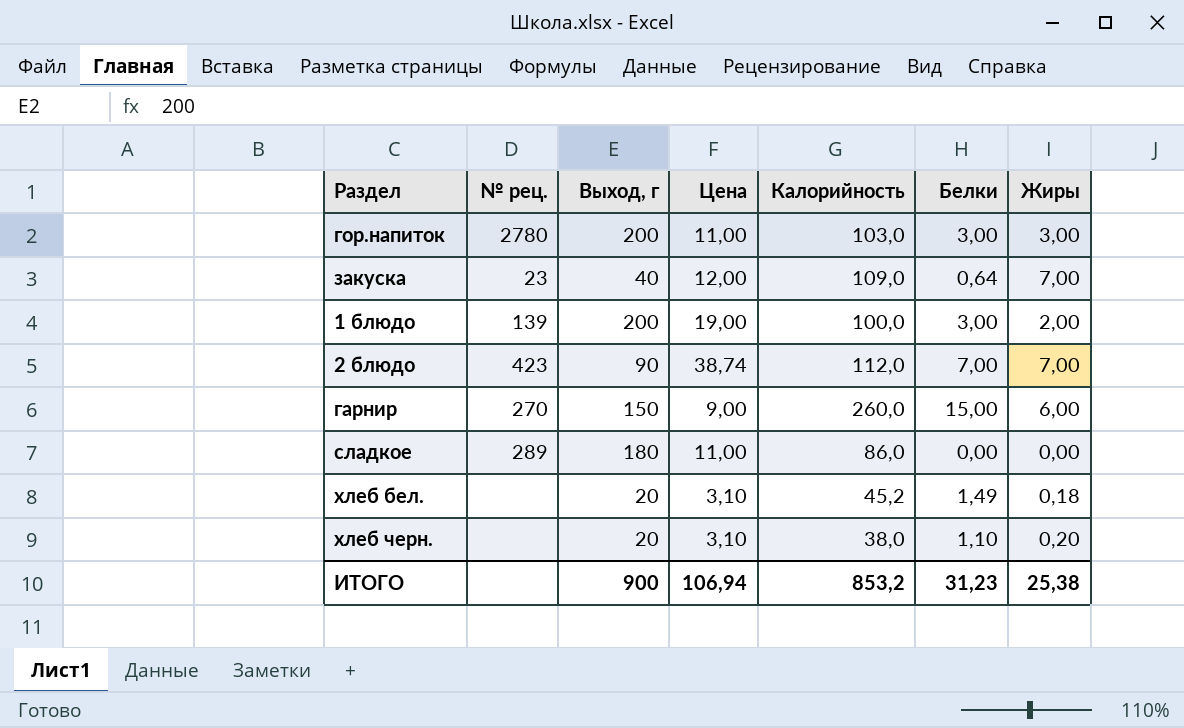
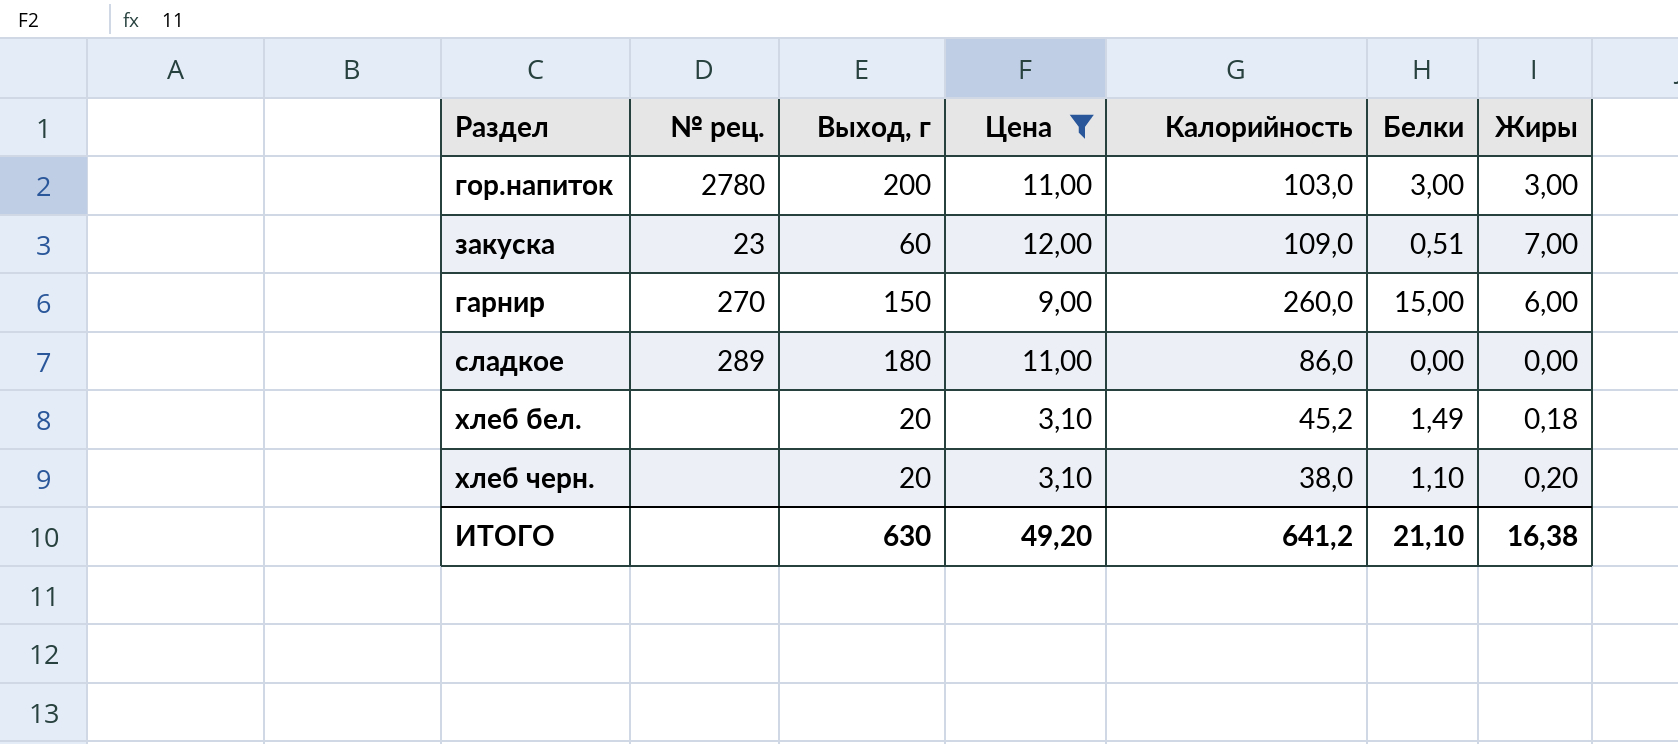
filter: none -> Цена <= 12,00
закуска | Выход, г: 40 -> 60
закуска | Белки: 0,64 -> 0,51
ИТОГО | Выход, г: 900 -> 630
ИТОГО | Цена: 106,94 -> 49,20
ИТОГО | Калорийность: 853,2 -> 641,2
ИТОГО | Белки: 31,23 -> 21,10
ИТОГО | Жиры: 25,38 -> 16,38

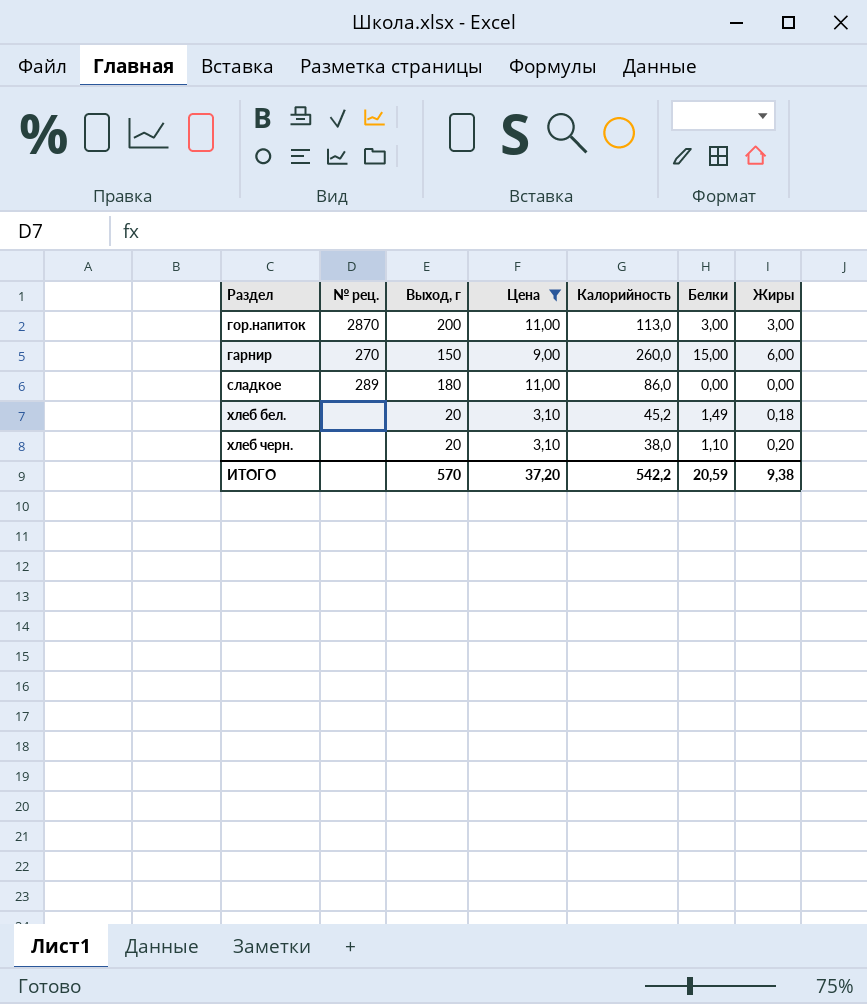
row закуска: 23 | 60 | 12,00 | 109,0 | 0,51 | 7,00 -> none
гор.напиток | № рец.: 2780 -> 2870
гор.напиток | Калорийность: 103,0 -> 113,0
ИТОГО | Выход, г: 630 -> 570
ИТОГО | Цена: 49,20 -> 37,20
ИТОГО | Калорийность: 641,2 -> 542,2
ИТОГО | Белки: 21,10 -> 20,59
ИТОГО | Жиры: 16,38 -> 9,38

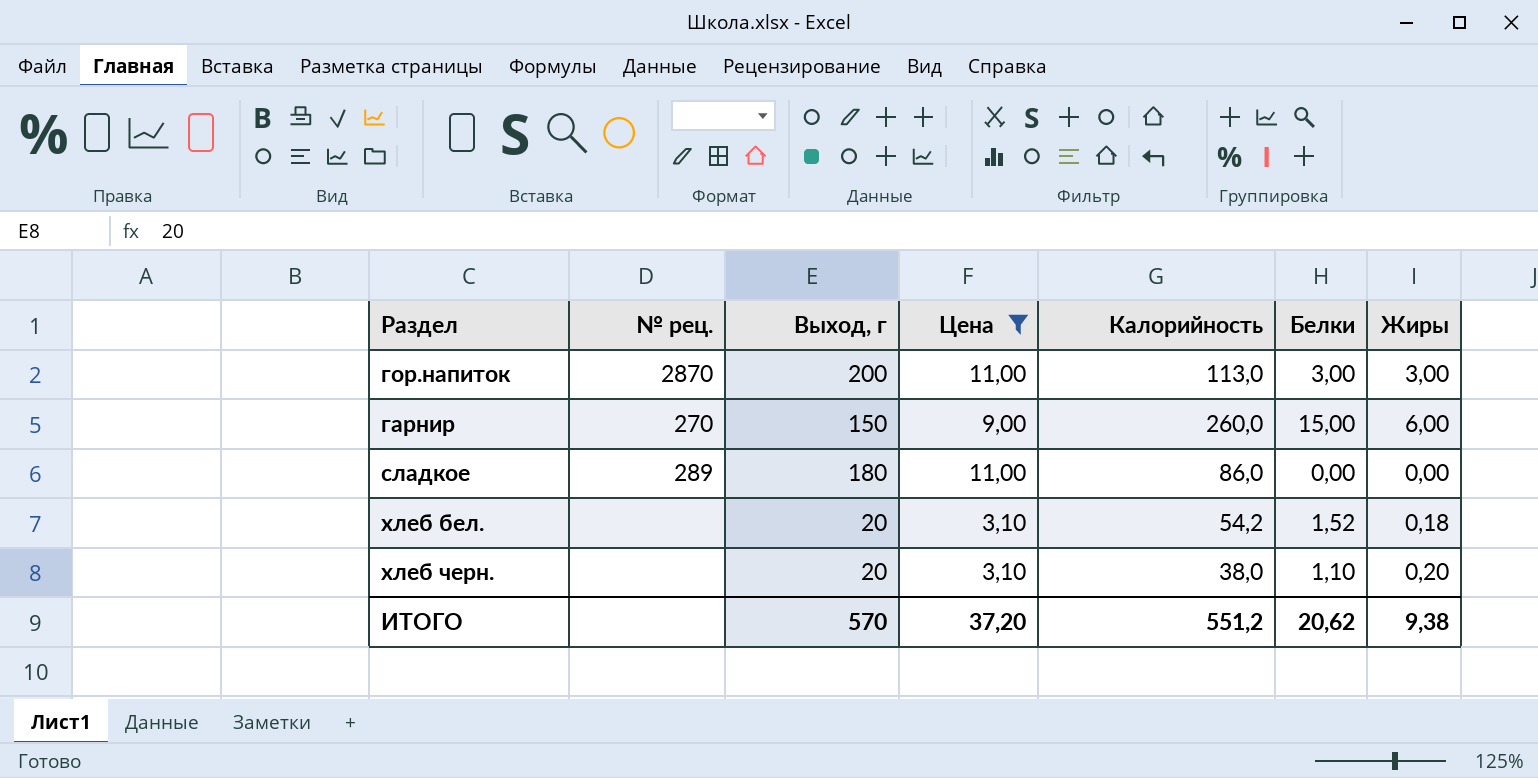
хлеб бел. | Калорийность: 45,2 -> 54,2
хлеб бел. | Белки: 1,49 -> 1,52
ИТОГО | Калорийность: 542,2 -> 551,2
ИТОГО | Белки: 20,59 -> 20,62

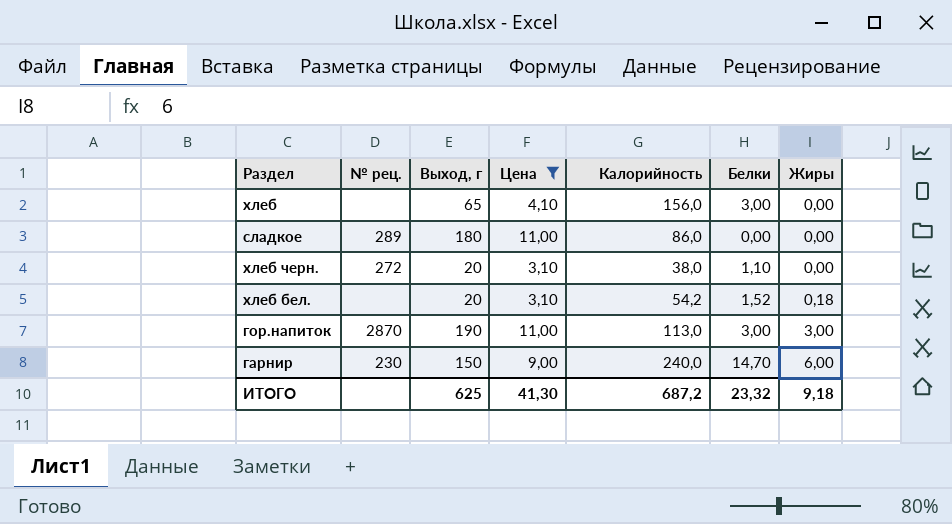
row order: none -> Жиры ascending
row хлеб: none -> none | 65 | 4,10 | 156,0 | 3,00 | 0,00
хлеб черн. | № рец.: none -> 272
хлеб черн. | Жиры: 0,20 -> 0,00
гор.напиток | Выход, г: 200 -> 190
гарнир | № рец.: 270 -> 230
гарнир | Калорийность: 260,0 -> 240,0
гарнир | Белки: 15,00 -> 14,70
ИТОГО | Выход, г: 570 -> 625
ИТОГО | Цена: 37,20 -> 41,30
ИТОГО | Калорийность: 551,2 -> 687,2
ИТОГО | Белки: 20,62 -> 23,32
ИТОГО | Жиры: 9,38 -> 9,18

